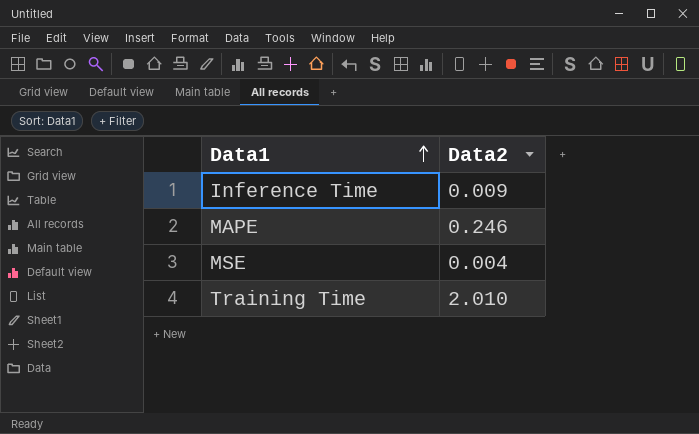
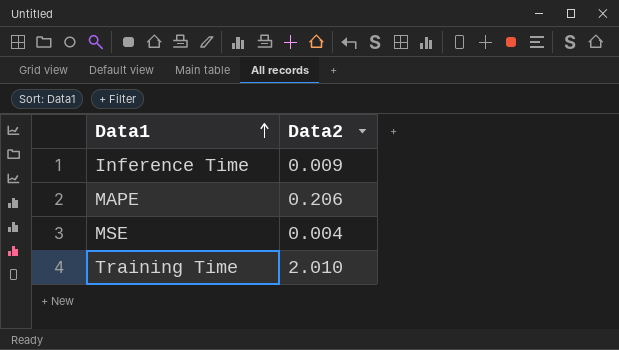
MAPE | Data2: 0.246 -> 0.206

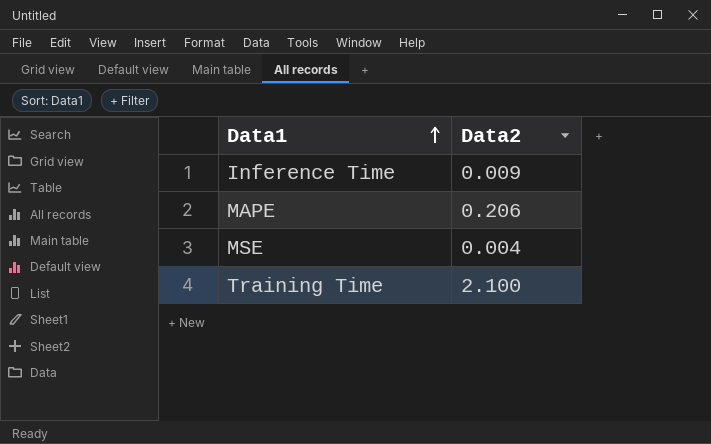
Training Time | Data2: 2.010 -> 2.100

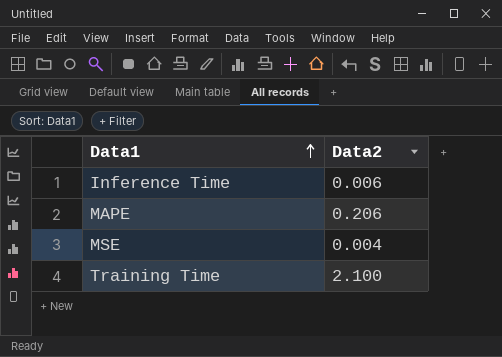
Inference Time | Data2: 0.009 -> 0.006

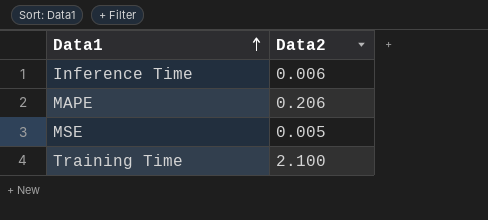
MSE | Data2: 0.004 -> 0.005

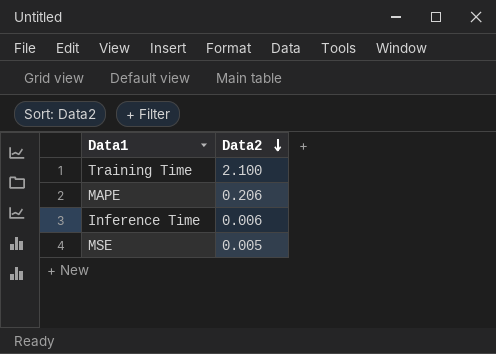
row order: Data1 ascending -> Data2 descending

